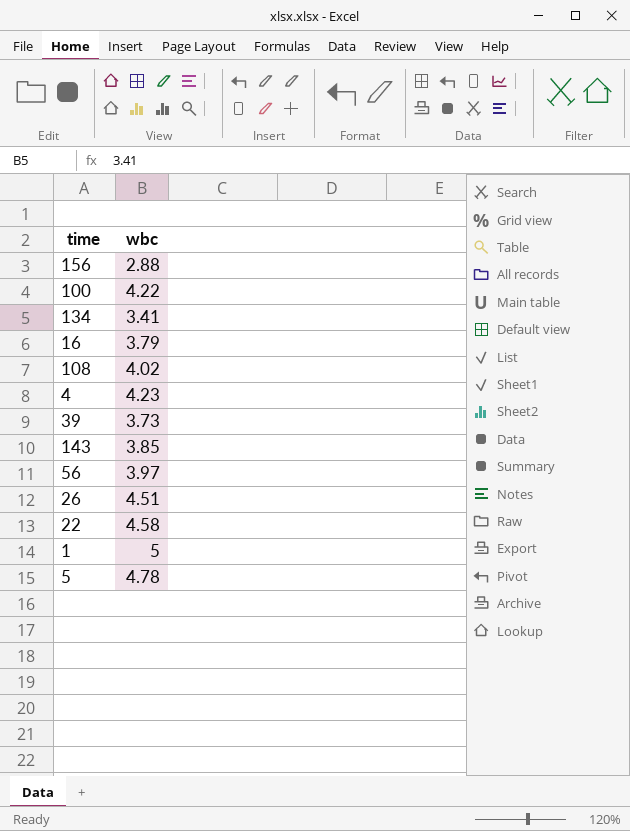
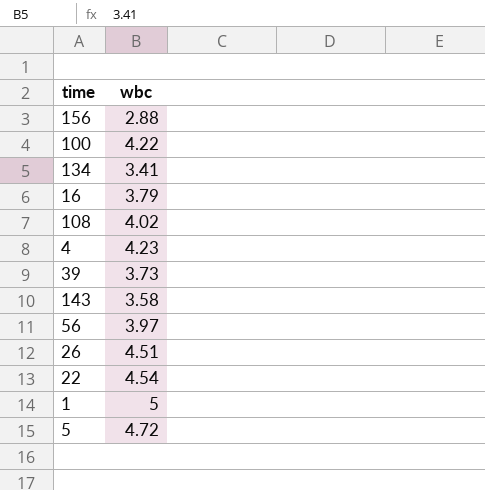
143 | wbc: 3.85 -> 3.58
22 | wbc: 4.58 -> 4.54
5 | wbc: 4.78 -> 4.72

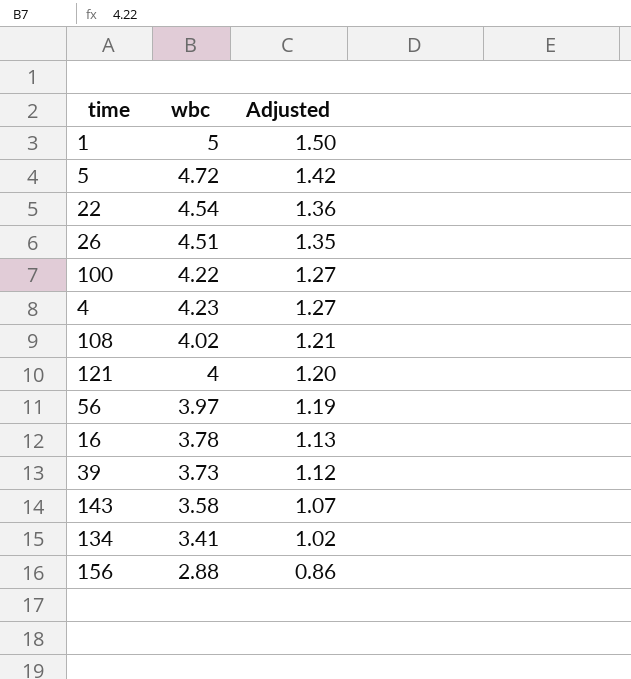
row order: none -> Adjusted descending
column Adjusted | formula: none -> [wbc] * 0.3
row 121: none -> 4 | 1.20
16 | wbc: 3.79 -> 3.78

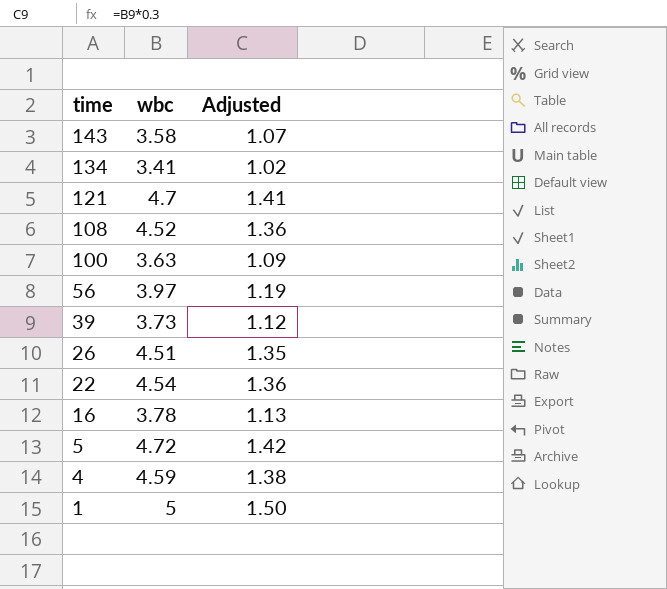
row order: Adjusted descending -> time descending
row 156: 2.88 | 0.86 -> none
121 | wbc: 4 -> 4.7
121 | Adjusted: 1.20 -> 1.41
108 | wbc: 4.02 -> 4.52
108 | Adjusted: 1.21 -> 1.36
100 | wbc: 4.22 -> 3.63
100 | Adjusted: 1.27 -> 1.09
4 | wbc: 4.23 -> 4.59
4 | Adjusted: 1.27 -> 1.38

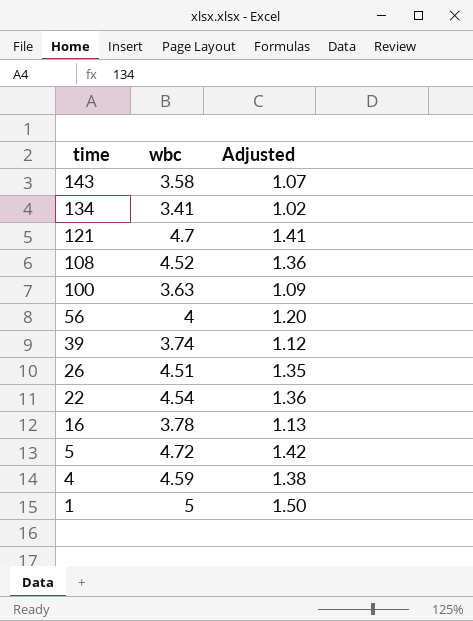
56 | wbc: 3.97 -> 4
56 | Adjusted: 1.19 -> 1.20
39 | wbc: 3.73 -> 3.74

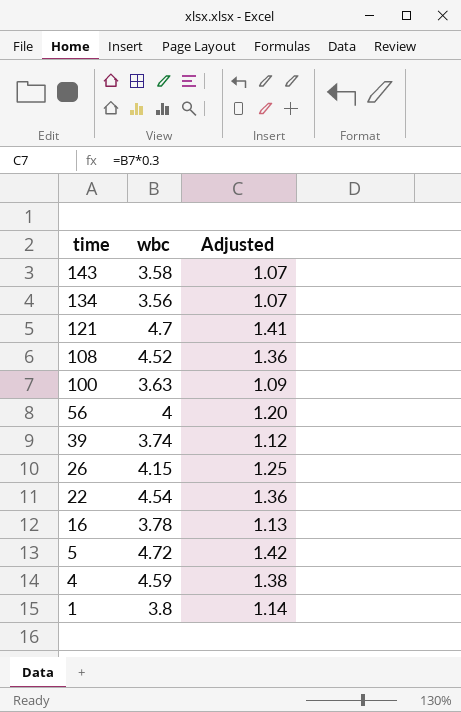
134 | wbc: 3.41 -> 3.56
134 | Adjusted: 1.02 -> 1.07
26 | wbc: 4.51 -> 4.15
26 | Adjusted: 1.35 -> 1.25
1 | wbc: 5 -> 3.8
1 | Adjusted: 1.50 -> 1.14

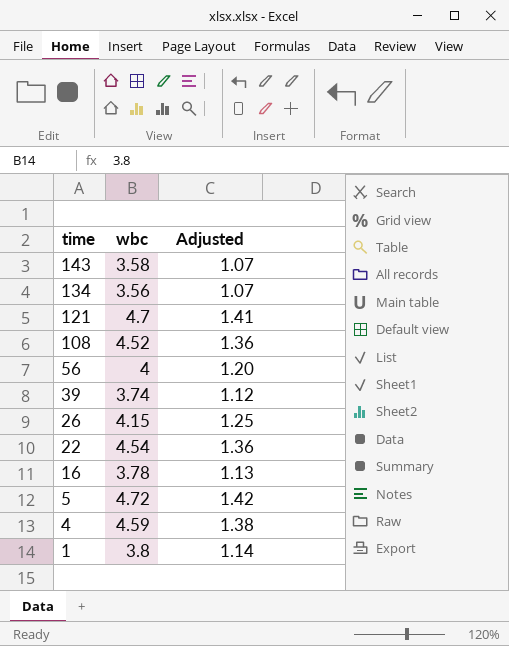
row 100: 3.63 | 1.09 -> none

